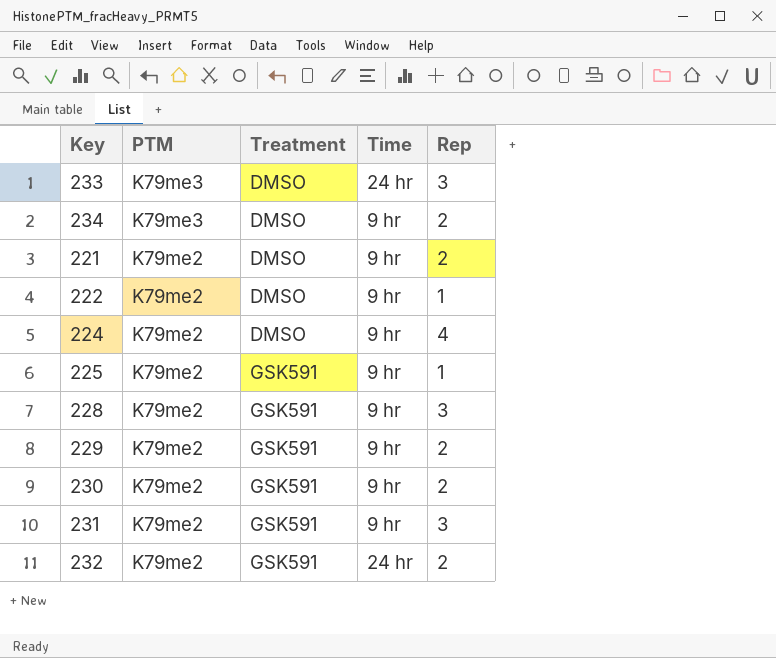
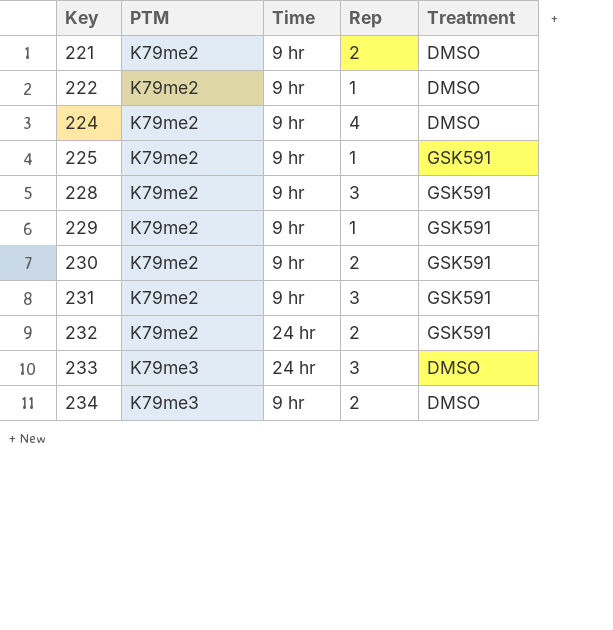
row order: PTM descending -> Key ascending
column Treatment | position: 3 -> 5
229 | Rep: 2 -> 1

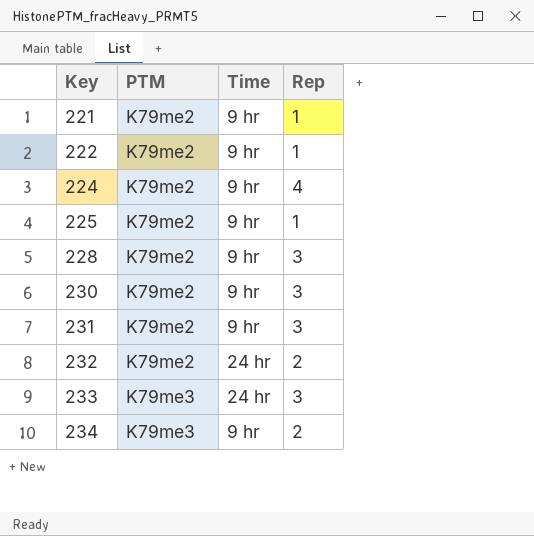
column Treatment | position: 5 -> none
row 229: K79me2 | 9 hr | 1 | GSK591 -> none
221 | Rep: 2 -> 1
230 | Rep: 2 -> 3

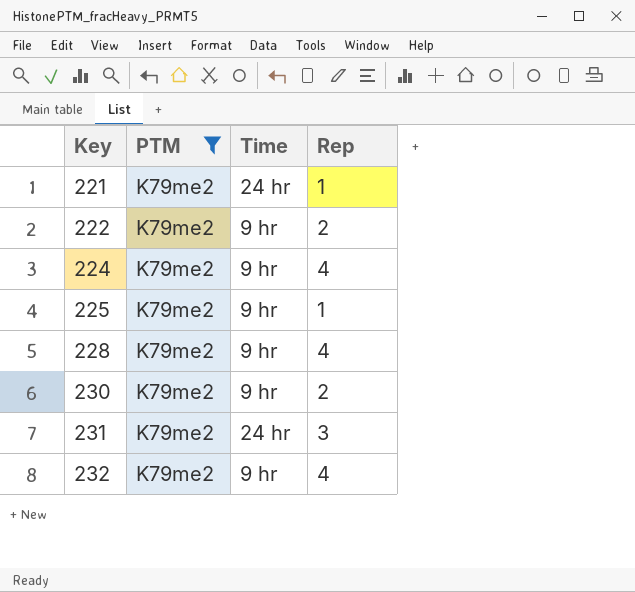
filter: none -> PTM = K79me2
221 | Time: 9 hr -> 24 hr
222 | Rep: 1 -> 2
228 | Rep: 3 -> 4
230 | Rep: 3 -> 2
231 | Time: 9 hr -> 24 hr
232 | Time: 24 hr -> 9 hr
232 | Rep: 2 -> 4

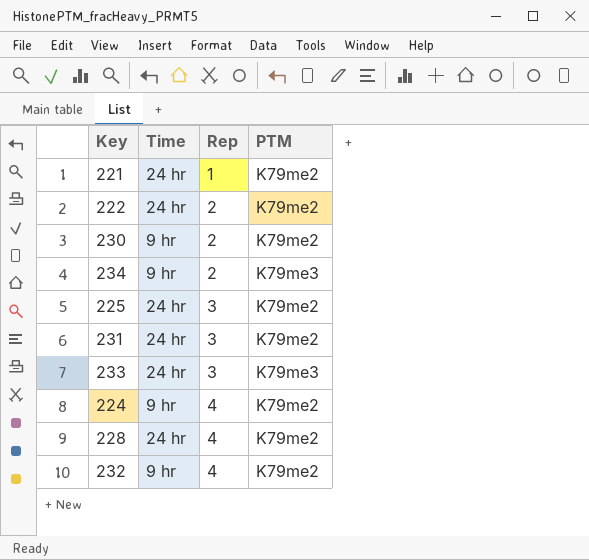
filter: PTM = K79me2 -> none
row order: Key ascending -> Rep ascending
column PTM | position: 2 -> 4
222 | Time: 9 hr -> 24 hr
225 | Time: 9 hr -> 24 hr
225 | Rep: 1 -> 3
228 | Time: 9 hr -> 24 hr

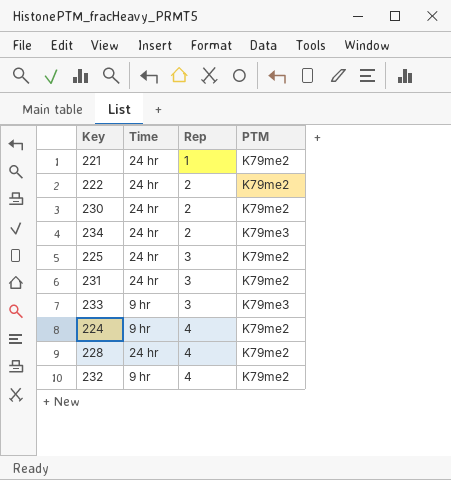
230 | Time: 9 hr -> 24 hr
234 | Time: 9 hr -> 24 hr
233 | Time: 24 hr -> 9 hr

